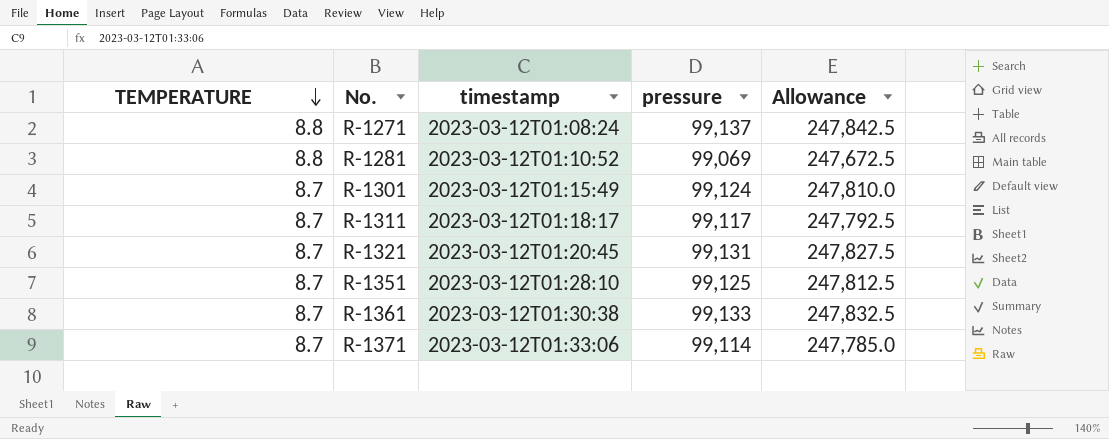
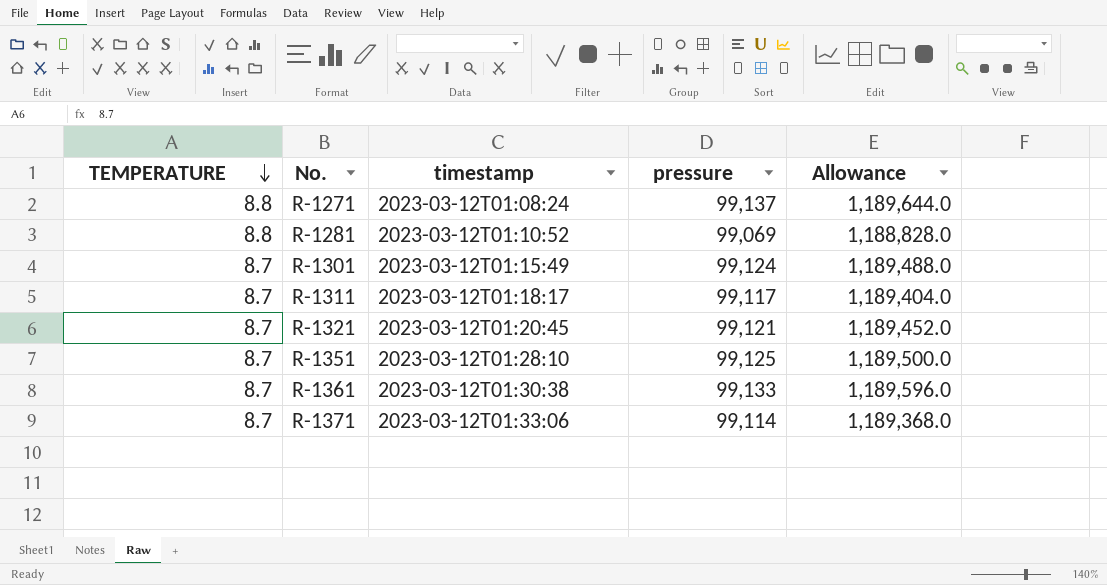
column Allowance | formula: [pressure] * 2.5 -> [pressure] * 12
R-1321 | pressure: 99,131 -> 99,121

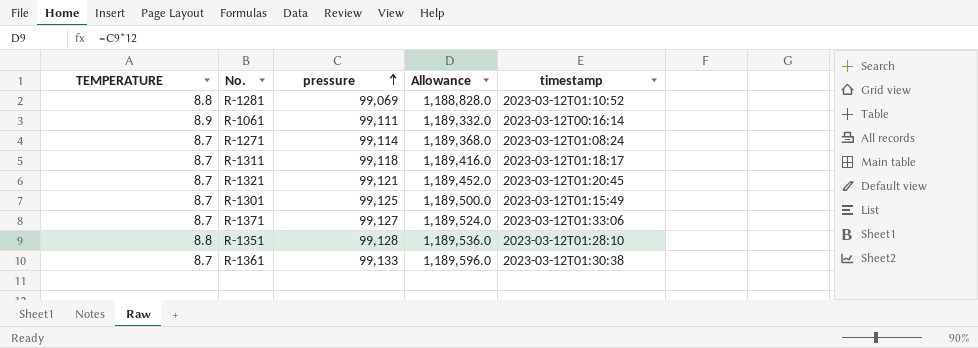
row order: TEMPERATURE descending -> pressure ascending
column timestamp | position: 3 -> 5
row R-1061: none -> 8.9 | 99,111 | 1,189,332.0 | 2023-03-12T00:16:14
R-1271 | TEMPERATURE: 8.8 -> 8.7
R-1271 | pressure: 99,137 -> 99,114
R-1271 | Allowance: 1,189,644.0 -> 1,189,368.0
R-1311 | pressure: 99,117 -> 99,118
R-1311 | Allowance: 1,189,404.0 -> 1,189,416.0
R-1301 | pressure: 99,124 -> 99,125
R-1301 | Allowance: 1,189,488.0 -> 1,189,500.0
R-1371 | pressure: 99,114 -> 99,127
R-1371 | Allowance: 1,189,368.0 -> 1,189,524.0
R-1351 | TEMPERATURE: 8.7 -> 8.8
R-1351 | pressure: 99,125 -> 99,128
R-1351 | Allowance: 1,189,500.0 -> 1,189,536.0

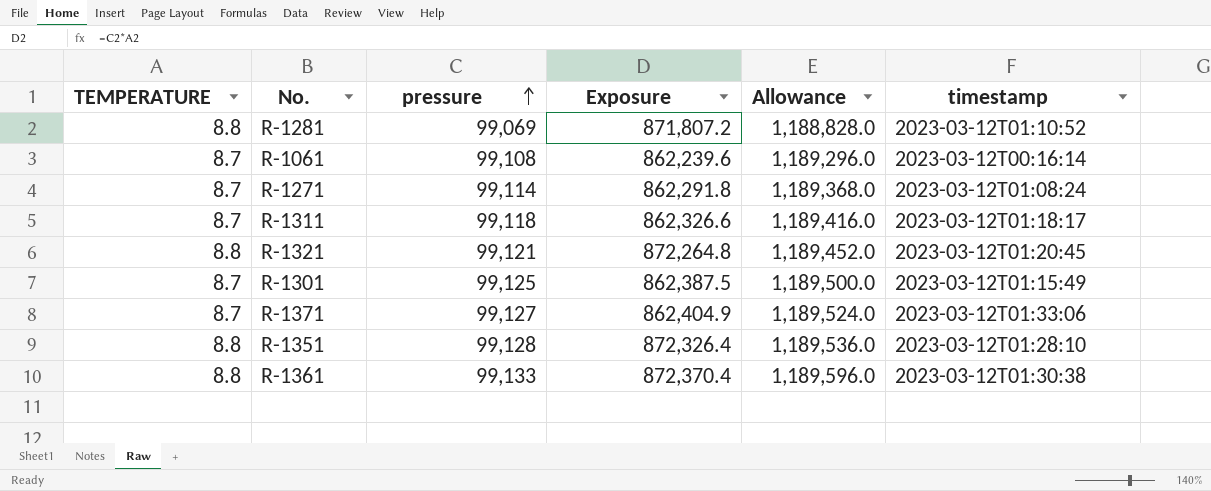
column Exposure | formula: none -> [TEMPERATURE] * [pressure]
R-1061 | TEMPERATURE: 8.9 -> 8.7
R-1061 | pressure: 99,111 -> 99,108
R-1061 | Allowance: 1,189,332.0 -> 1,189,296.0
R-1321 | TEMPERATURE: 8.7 -> 8.8
R-1361 | TEMPERATURE: 8.7 -> 8.8

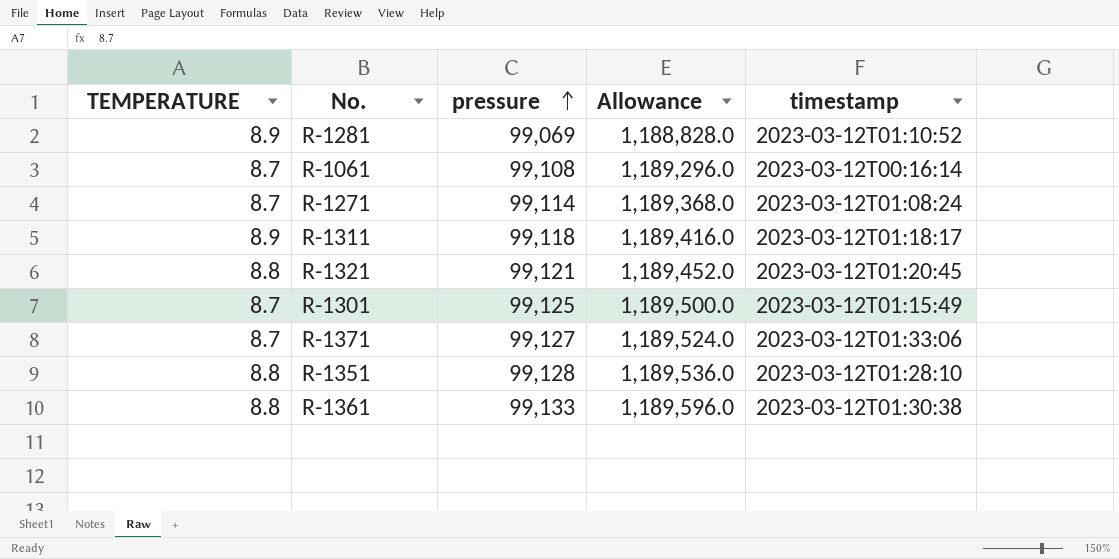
column Exposure | formula: [TEMPERATURE] * [pressure] -> none
R-1281 | TEMPERATURE: 8.8 -> 8.9
R-1311 | TEMPERATURE: 8.7 -> 8.9

